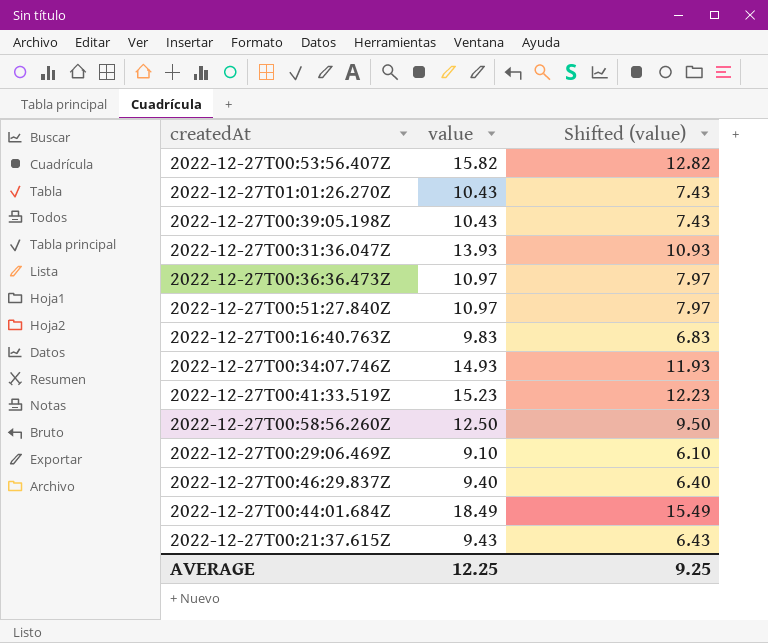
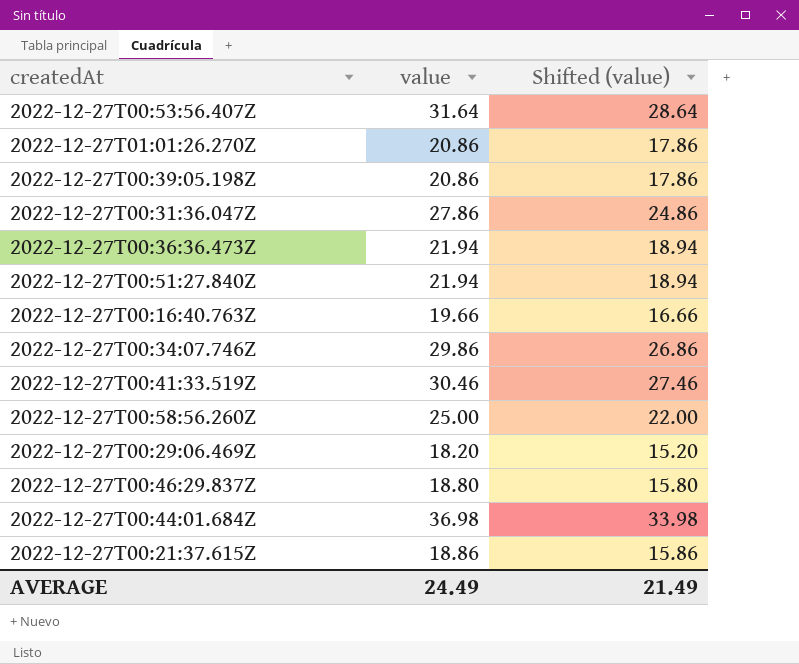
2022-12-27T00:53:56.407Z | value: 15.82 -> 31.64
2022-12-27T00:53:56.407Z | Shifted (value): 12.82 -> 28.64
2022-12-27T01:01:26.270Z | value: 10.43 -> 20.86
2022-12-27T01:01:26.270Z | Shifted (value): 7.43 -> 17.86
2022-12-27T00:39:05.198Z | value: 10.43 -> 20.86
2022-12-27T00:39:05.198Z | Shifted (value): 7.43 -> 17.86
2022-12-27T00:31:36.047Z | value: 13.93 -> 27.86
2022-12-27T00:31:36.047Z | Shifted (value): 10.93 -> 24.86
2022-12-27T00:36:36.473Z | value: 10.97 -> 21.94
2022-12-27T00:36:36.473Z | Shifted (value): 7.97 -> 18.94
2022-12-27T00:51:27.840Z | value: 10.97 -> 21.94
2022-12-27T00:51:27.840Z | Shifted (value): 7.97 -> 18.94
2022-12-27T00:16:40.763Z | value: 9.83 -> 19.66
2022-12-27T00:16:40.763Z | Shifted (value): 6.83 -> 16.66
2022-12-27T00:34:07.746Z | value: 14.93 -> 29.86
2022-12-27T00:34:07.746Z | Shifted (value): 11.93 -> 26.86
2022-12-27T00:41:33.519Z | value: 15.23 -> 30.46
2022-12-27T00:41:33.519Z | Shifted (value): 12.23 -> 27.46
2022-12-27T00:58:56.260Z | value: 12.50 -> 25.00
2022-12-27T00:58:56.260Z | Shifted (value): 9.50 -> 22.00
2022-12-27T00:29:06.469Z | value: 9.10 -> 18.20
2022-12-27T00:29:06.469Z | Shifted (value): 6.10 -> 15.20
2022-12-27T00:46:29.837Z | value: 9.40 -> 18.80
2022-12-27T00:46:29.837Z | Shifted (value): 6.40 -> 15.80
2022-12-27T00:44:01.684Z | value: 18.49 -> 36.98
2022-12-27T00:44:01.684Z | Shifted (value): 15.49 -> 33.98
2022-12-27T00:21:37.615Z | value: 9.43 -> 18.86
2022-12-27T00:21:37.615Z | Shifted (value): 6.43 -> 15.86
AVERAGE | value: 12.25 -> 24.49
AVERAGE | Shifted (value): 9.25 -> 21.49

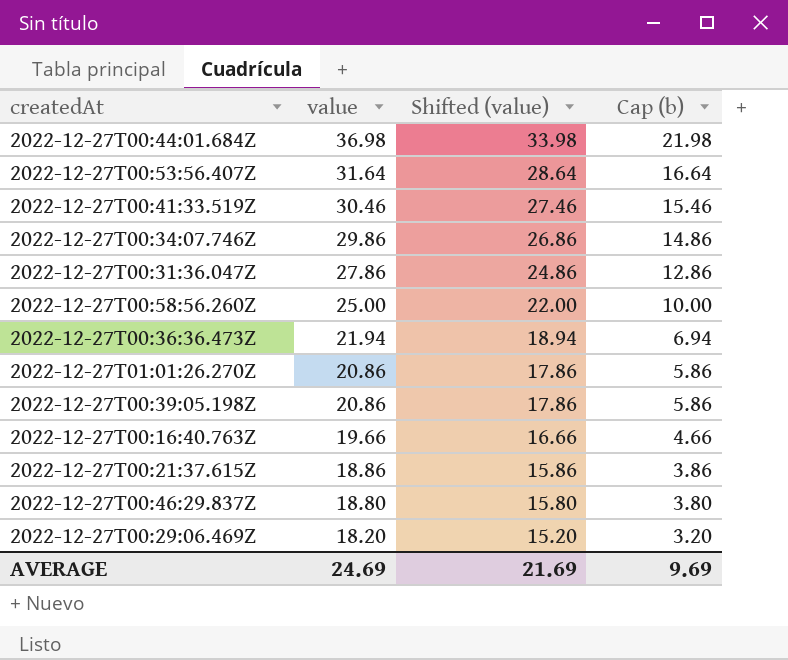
row order: none -> value descending
column Cap (b) | formula: none -> [value] - 15
row 2022-12-27T00:51:27.840Z: 21.94 | 18.94 -> none
AVERAGE | value: 24.49 -> 24.69
AVERAGE | Shifted (value): 21.49 -> 21.69

